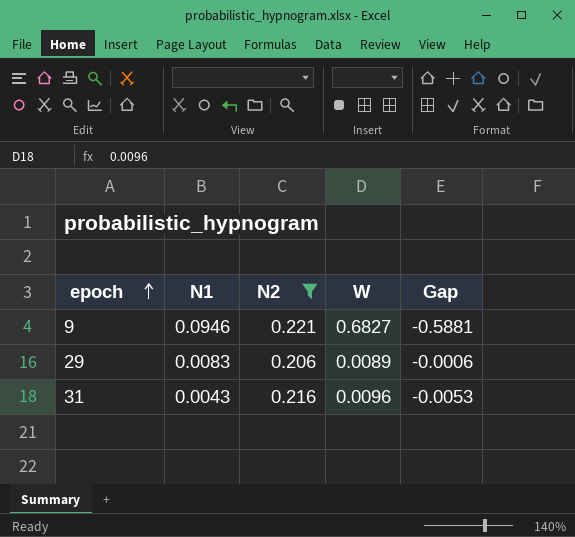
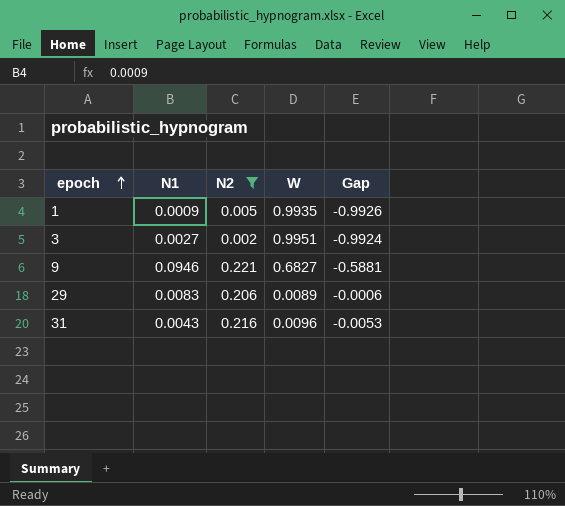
row 1: none -> 0.0009 | 0.005 | 0.9935 | -0.9926
row 3: none -> 0.0027 | 0.002 | 0.9951 | -0.9924

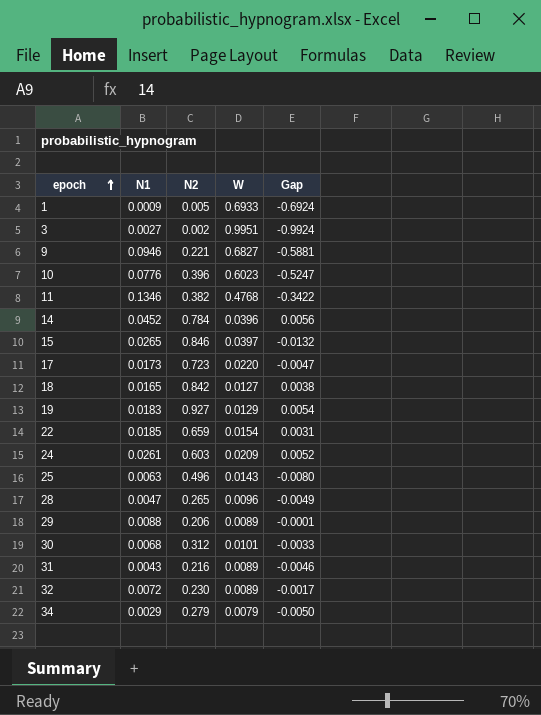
filter: N2 <= 0.221 -> none
1 | W: 0.9935 -> 0.6933
1 | Gap: -0.9926 -> -0.6924
29 | N1: 0.0083 -> 0.0088
29 | Gap: -0.0006 -> -0.0001
31 | W: 0.0096 -> 0.0089
31 | Gap: -0.0053 -> -0.0046

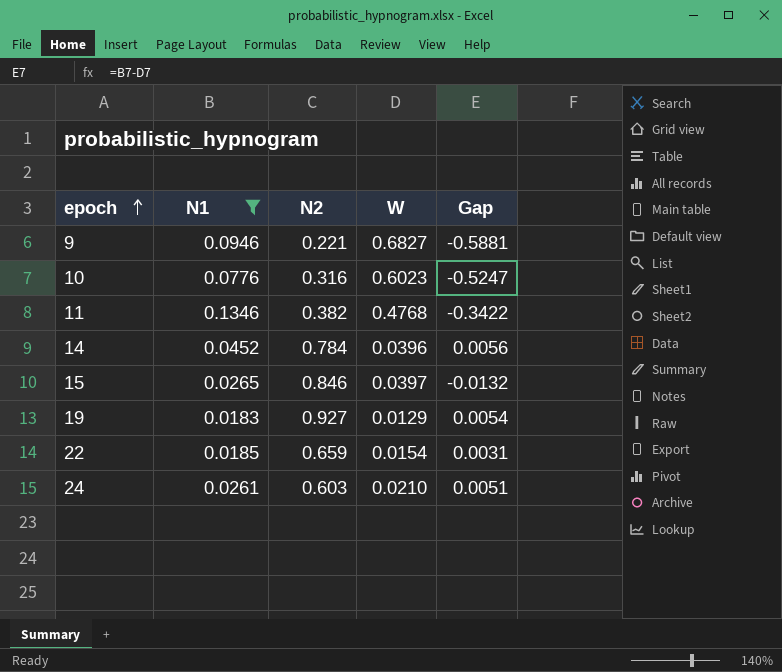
filter: none -> N1 >= 0.0183
10 | N2: 0.396 -> 0.316
24 | W: 0.0209 -> 0.0210
24 | Gap: 0.0052 -> 0.0051

